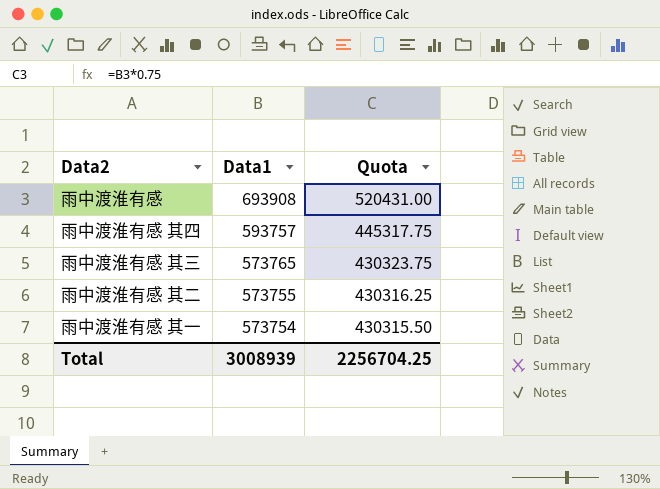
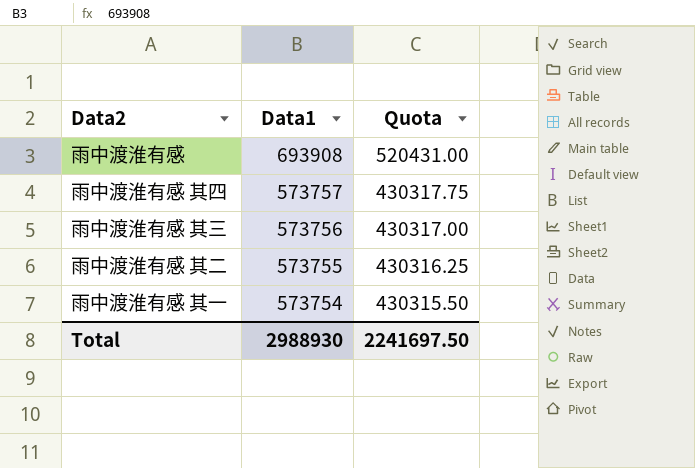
雨中渡淮有感 其四 | Data1: 593757 -> 573757
雨中渡淮有感 其四 | Quota: 445317.75 -> 430317.75
雨中渡淮有感 其三 | Data1: 573765 -> 573756
雨中渡淮有感 其三 | Quota: 430323.75 -> 430317.00
Total | Data1: 3008939 -> 2988930
Total | Quota: 2256704.25 -> 2241697.50

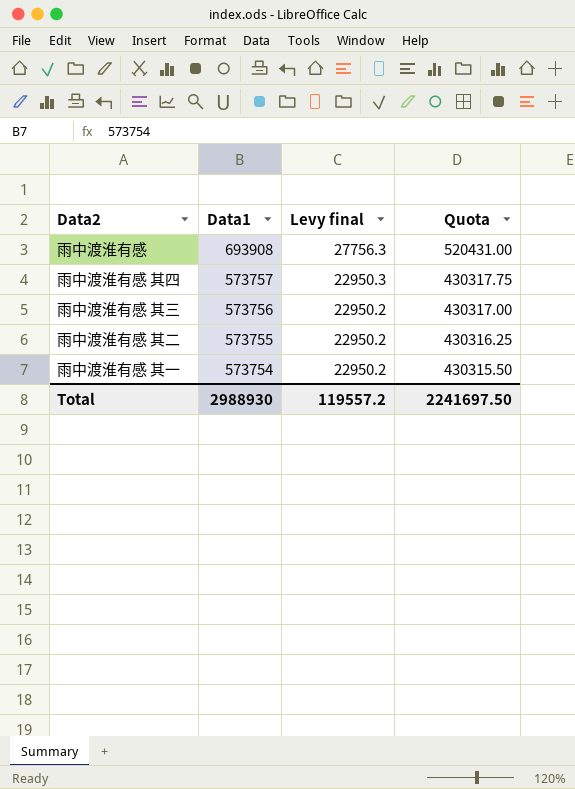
column Levy final | formula: none -> [Data1] * 0.04

